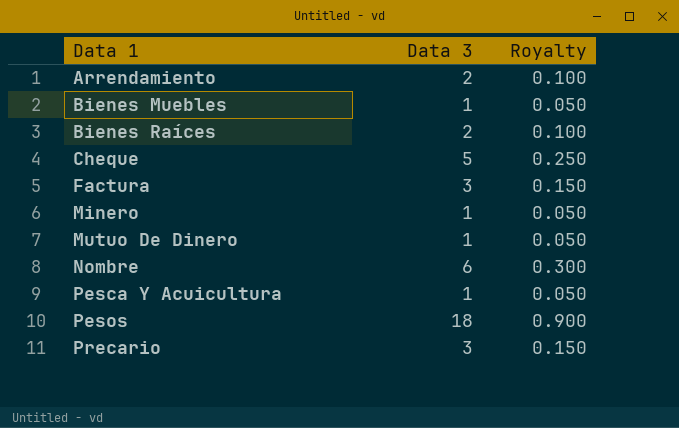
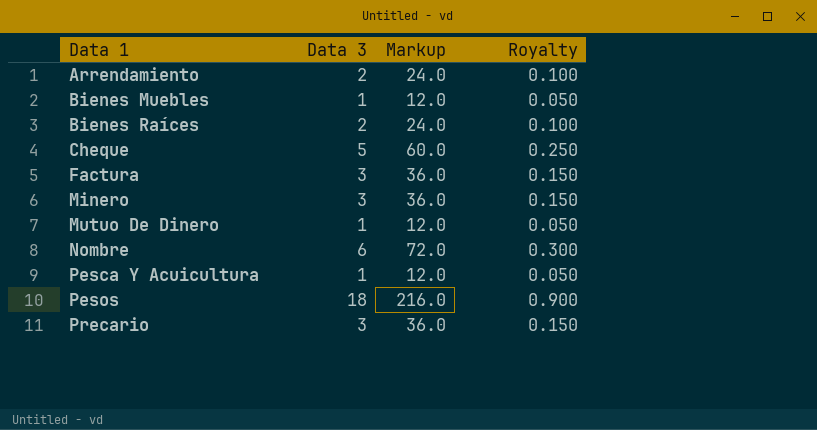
column Markup | formula: none -> [Data 3] * 12
Minero | Data 3: 1 -> 3
Minero | Royalty: 0.050 -> 0.150

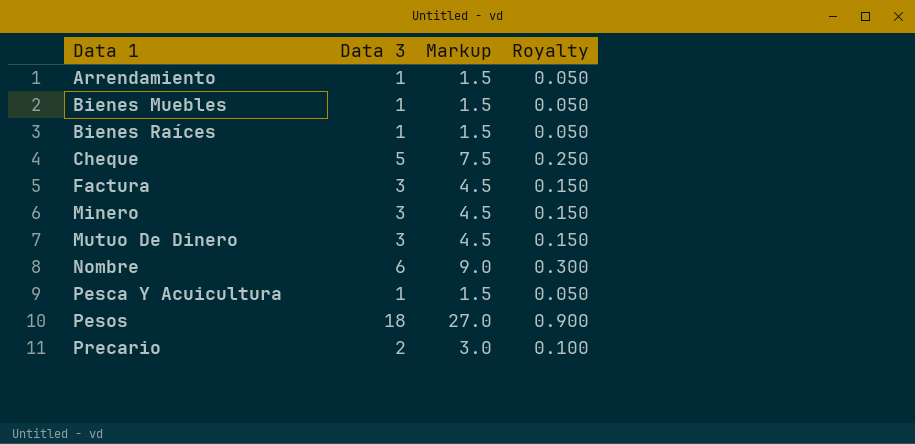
column Markup | formula: [Data 3] * 12 -> [Data 3] * 1.5
Arrendamiento | Data 3: 2 -> 1
Arrendamiento | Royalty: 0.100 -> 0.050
Bienes Raíces | Data 3: 2 -> 1
Bienes Raíces | Royalty: 0.100 -> 0.050
Mutuo De Dinero | Data 3: 1 -> 3
Mutuo De Dinero | Royalty: 0.050 -> 0.150
Precario | Data 3: 3 -> 2
Precario | Royalty: 0.150 -> 0.100

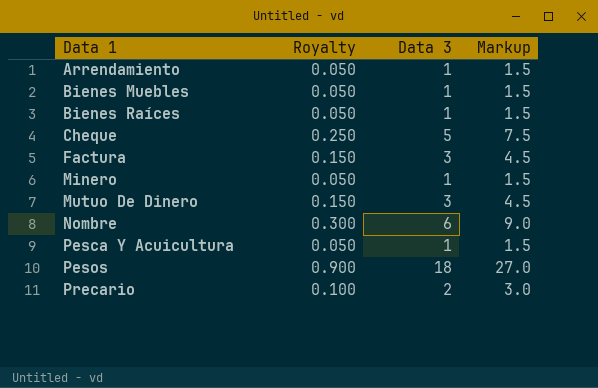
column Royalty | position: 4 -> 2
Minero | Royalty: 0.150 -> 0.050
Minero | Data 3: 3 -> 1
Minero | Markup: 4.5 -> 1.5

